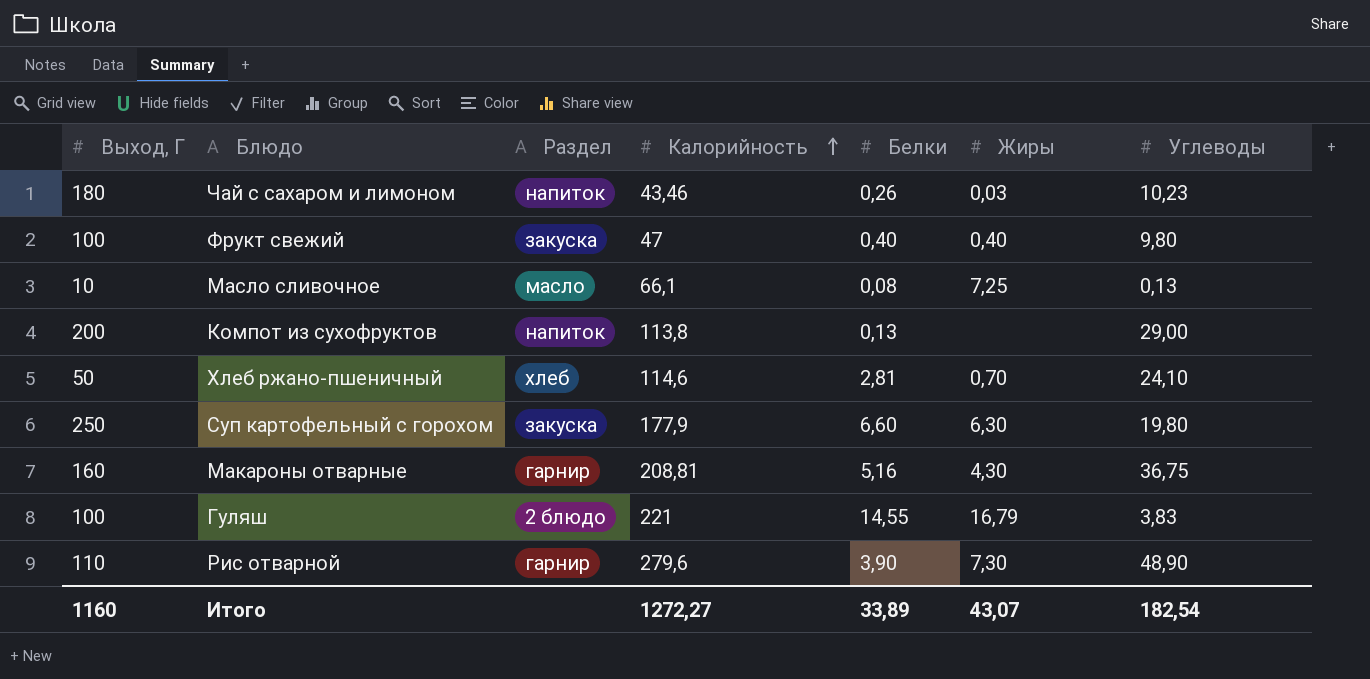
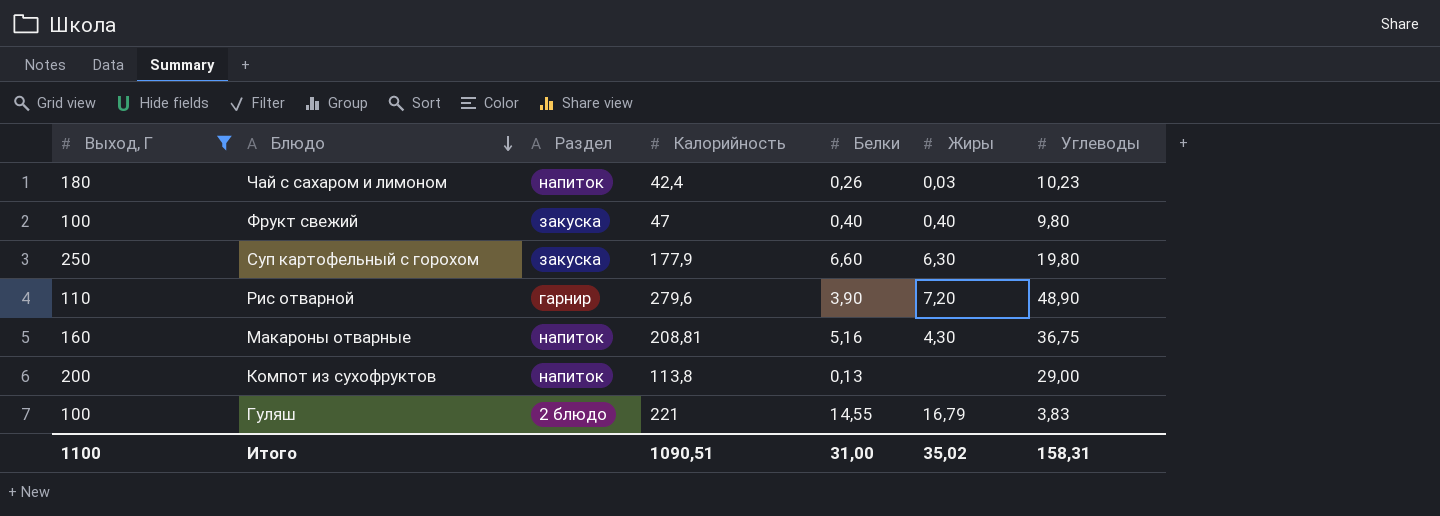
filter: none -> Выход, Г >= 100
row order: Калорийность ascending -> Блюдо descending
Чай с сахаром и лимоном | Калорийность: 43,46 -> 42,4
Рис отварной | Жиры: 7,30 -> 7,20
Макароны отварные | Раздел: гарнир -> напиток
Итого | Выход, Г: 1160 -> 1100
Итого | Калорийность: 1272,27 -> 1090,51
Итого | Белки: 33,89 -> 31,00
Итого | Жиры: 43,07 -> 35,02
Итого | Углеводы: 182,54 -> 158,31

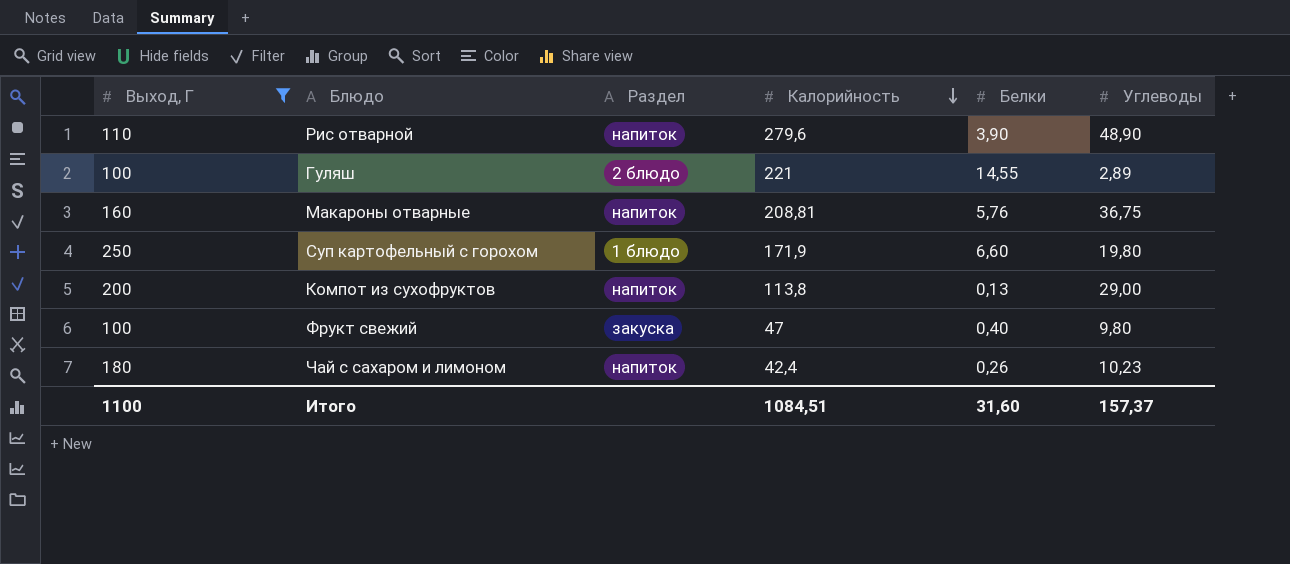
row order: Блюдо descending -> Калорийность descending
column Жиры | position: 6 -> none
Рис отварной | Раздел: гарнир -> напиток
Гуляш | Углеводы: 3,83 -> 2,89
Макароны отварные | Белки: 5,16 -> 5,76
Суп картофельный с горохом | Раздел: закуска -> 1 блюдо
Суп картофельный с горохом | Калорийность: 177,9 -> 171,9
Итого | Калорийность: 1090,51 -> 1084,51
Итого | Белки: 31,00 -> 31,60
Итого | Углеводы: 158,31 -> 157,37

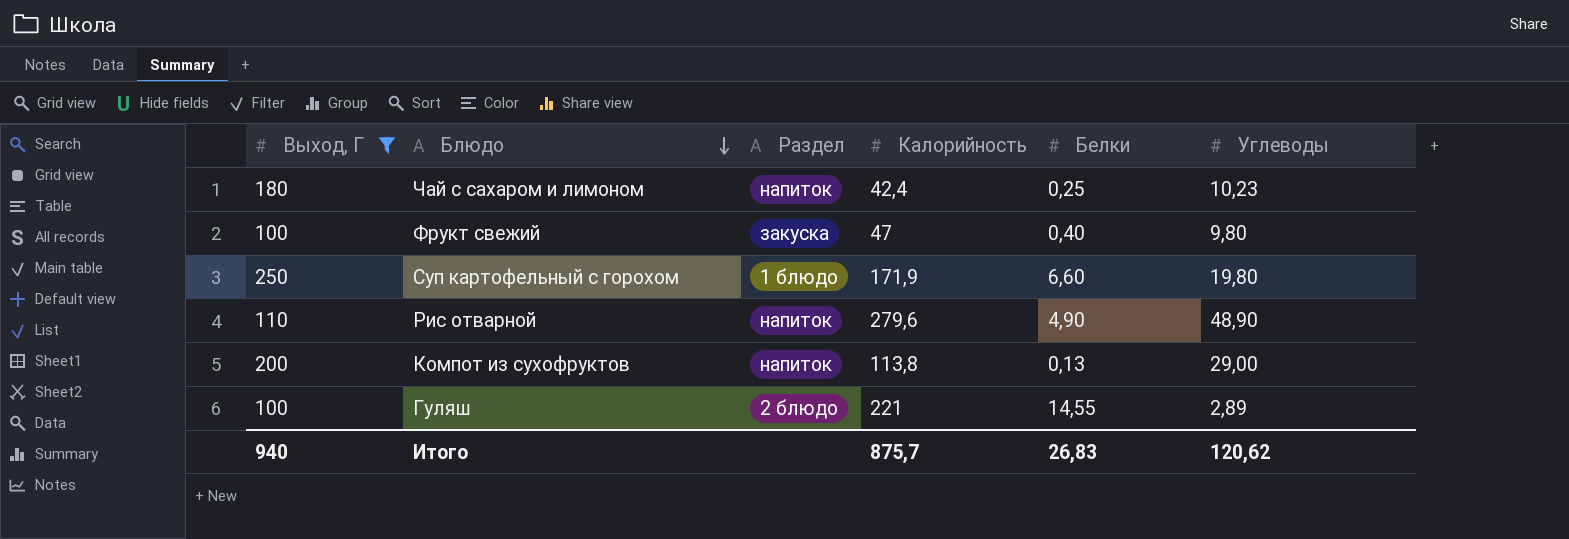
row order: Калорийность descending -> Блюдо descending
row Макароны отварные: 160 | напиток | 208,81 | 5,76 | 36,75 -> none
Чай с сахаром и лимоном | Белки: 0,26 -> 0,25
Рис отварной | Белки: 3,90 -> 4,90
Итого | Выход, Г: 1100 -> 940
Итого | Калорийность: 1084,51 -> 875,7
Итого | Белки: 31,60 -> 26,83
Итого | Углеводы: 157,37 -> 120,62

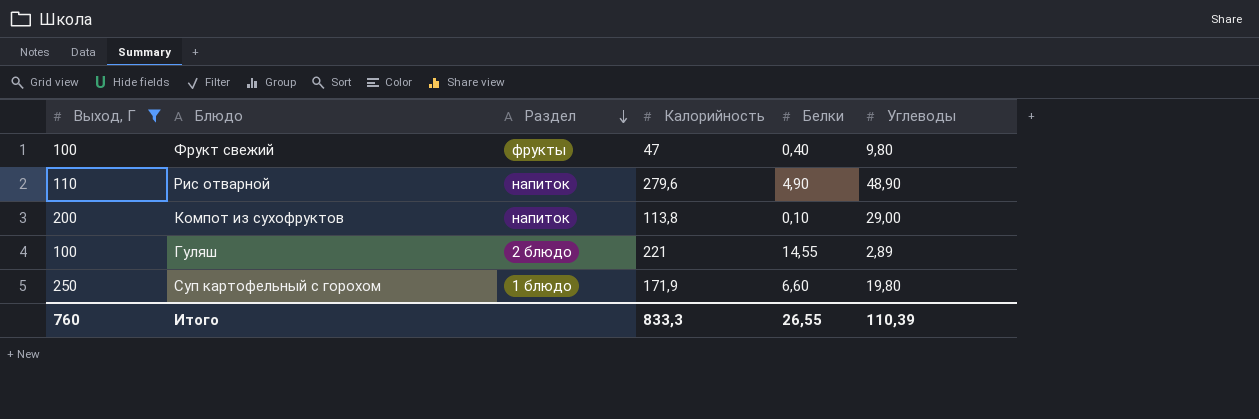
row order: Блюдо descending -> Раздел descending
row Чай с сахаром и лимоном: 180 | напиток | 42,4 | 0,25 | 10,23 -> none
Фрукт свежий | Раздел: закуска -> фрукты
Компот из сухофруктов | Белки: 0,13 -> 0,10
Итого | Выход, Г: 940 -> 760
Итого | Калорийность: 875,7 -> 833,3
Итого | Белки: 26,83 -> 26,55
Итого | Углеводы: 120,62 -> 110,39

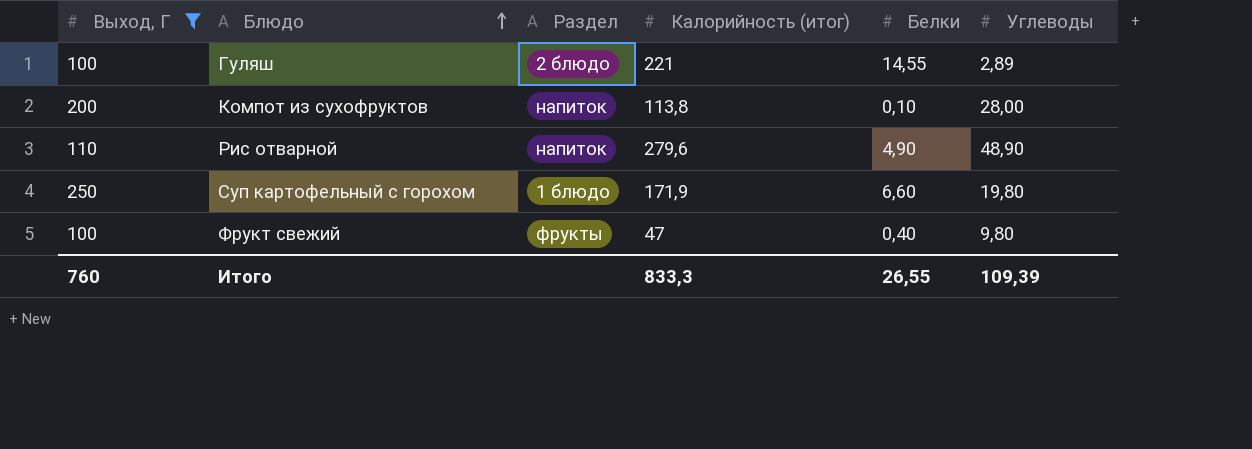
row order: Раздел descending -> Блюдо ascending
column name: Калорийность -> Калорийность (итог)
Компот из сухофруктов | Углеводы: 29,00 -> 28,00
Итого | Углеводы: 110,39 -> 109,39

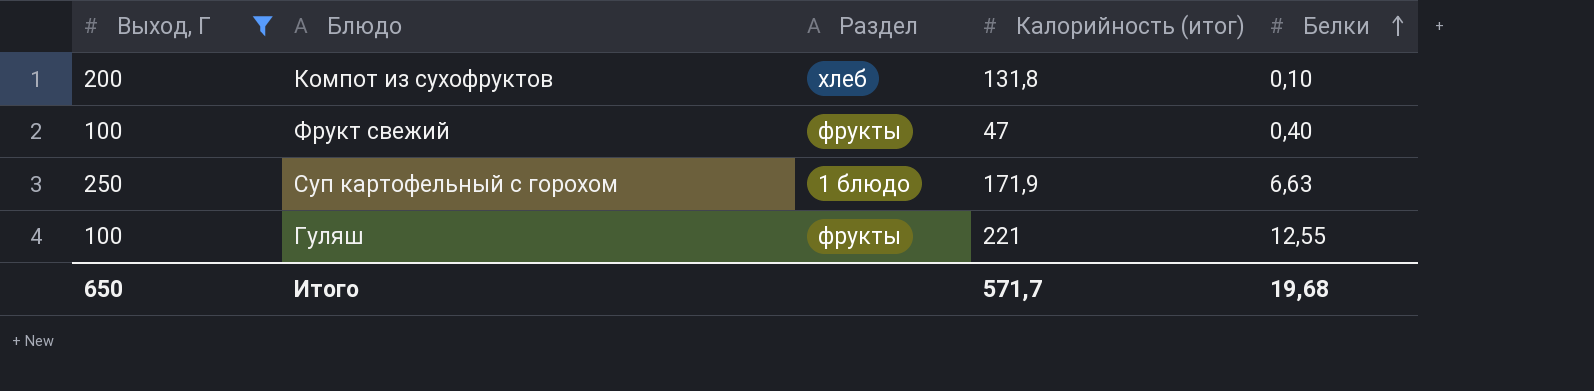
row order: Блюдо ascending -> Белки ascending
column Углеводы | position: 6 -> none
row Рис отварной: 110 | напиток | 279,6 | 4,90 | 48,90 -> none
Компот из сухофруктов | Раздел: напиток -> хлеб
Компот из сухофруктов | Калорийность (итог): 113,8 -> 131,8
Суп картофельный с горохом | Белки: 6,60 -> 6,63
Гуляш | Раздел: 2 блюдо -> фрукты
Гуляш | Белки: 14,55 -> 12,55
Итого | Выход, Г: 760 -> 650
Итого | Калорийность (итог): 833,3 -> 571,7
Итого | Белки: 26,55 -> 19,68

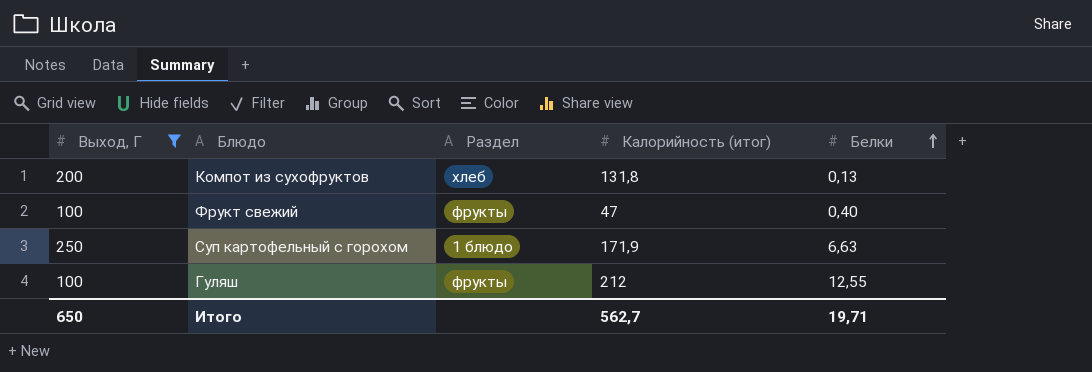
Компот из сухофруктов | Белки: 0,10 -> 0,13
Гуляш | Калорийность (итог): 221 -> 212
Итого | Калорийность (итог): 571,7 -> 562,7
Итого | Белки: 19,68 -> 19,71

